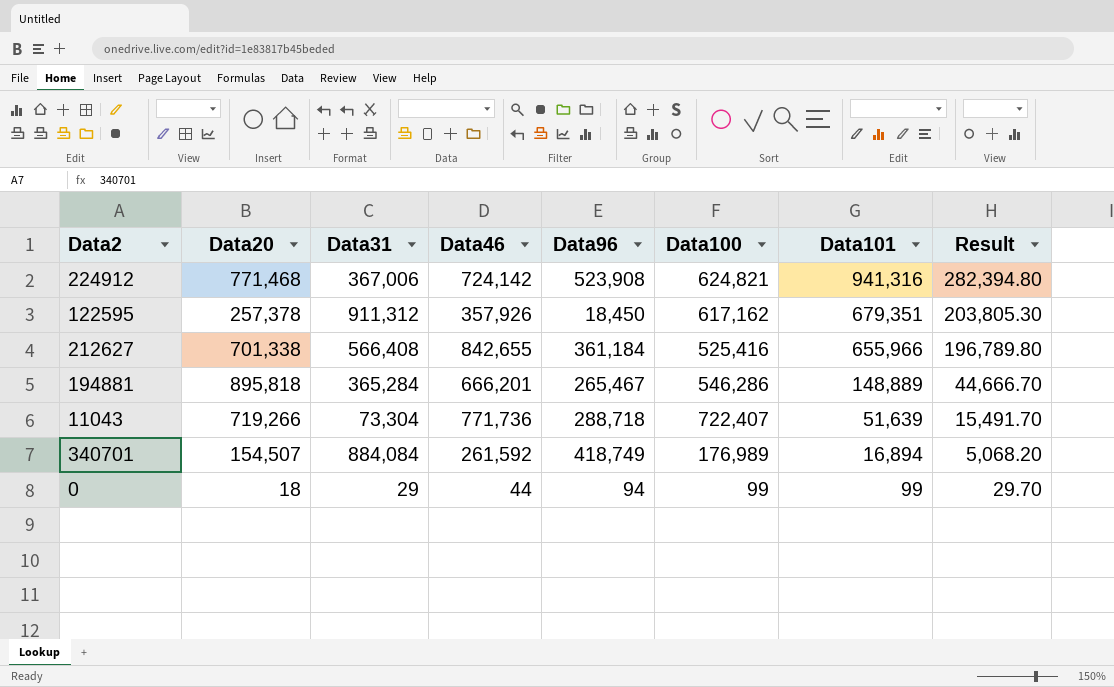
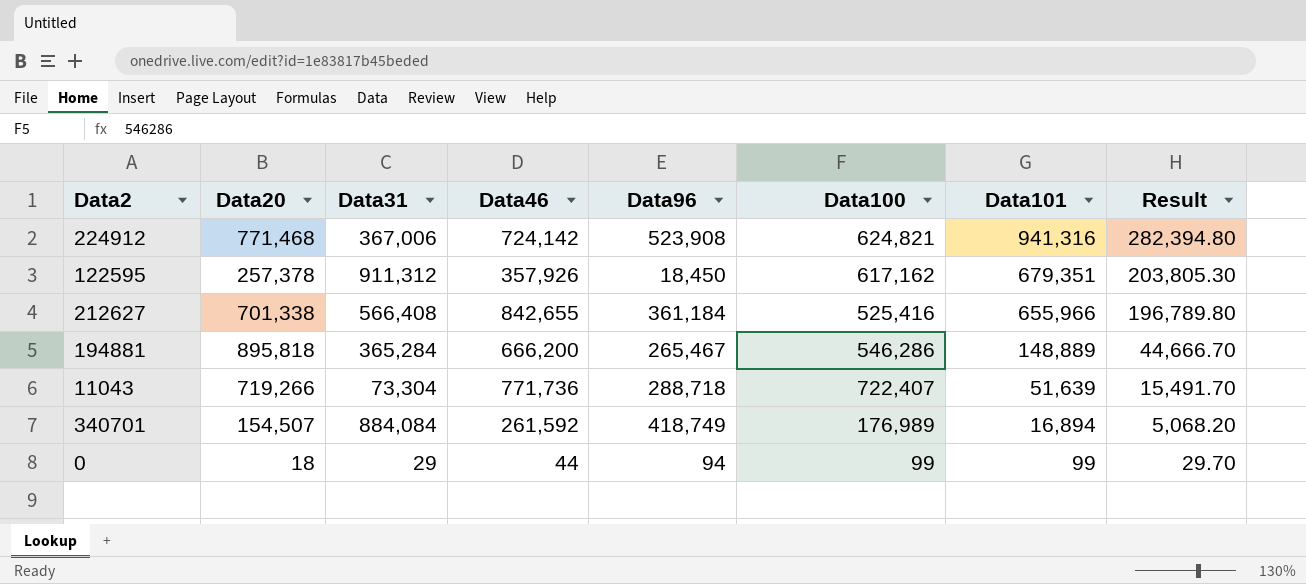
194881 | Data46: 666,201 -> 666,200

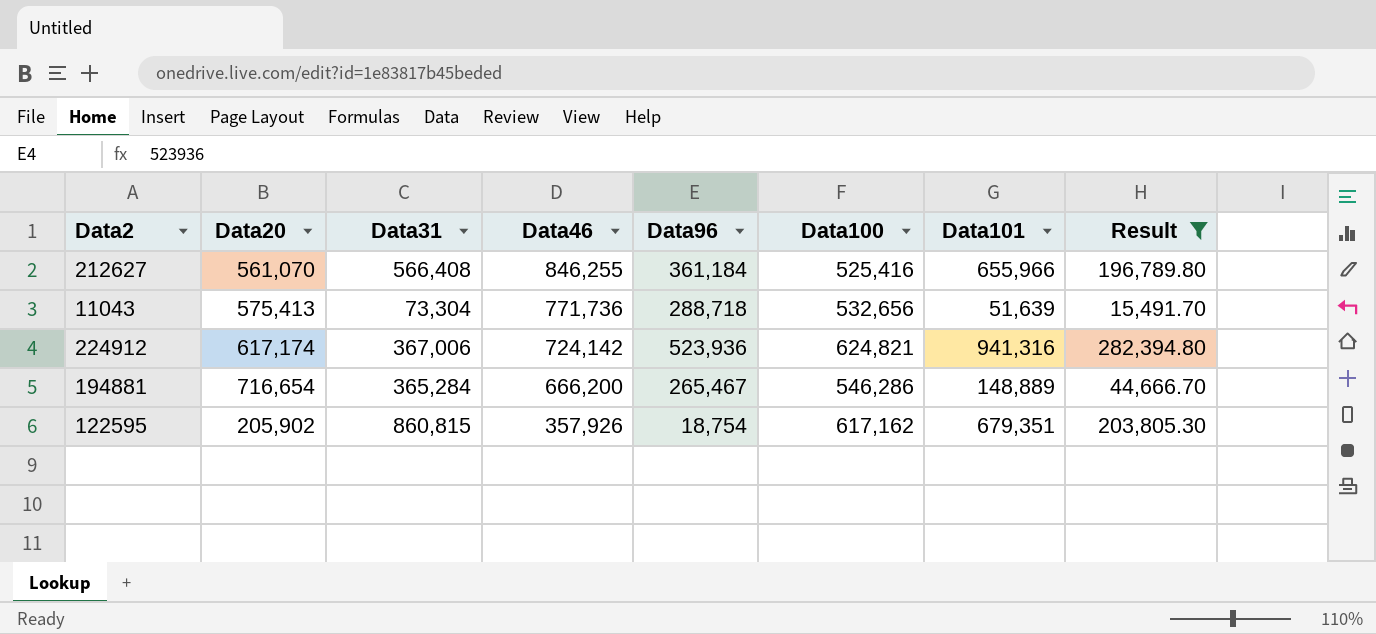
filter: none -> Result >= 15,491.70
row order: Data101 descending -> Data46 descending
212627 | Data20: 701,338 -> 561,070
212627 | Data46: 842,655 -> 846,255
11043 | Data20: 719,266 -> 575,413
11043 | Data100: 722,407 -> 532,656
224912 | Data20: 771,468 -> 617,174
224912 | Data96: 523,908 -> 523,936
194881 | Data20: 895,818 -> 716,654
122595 | Data20: 257,378 -> 205,902
122595 | Data31: 911,312 -> 860,815
122595 | Data96: 18,450 -> 18,754

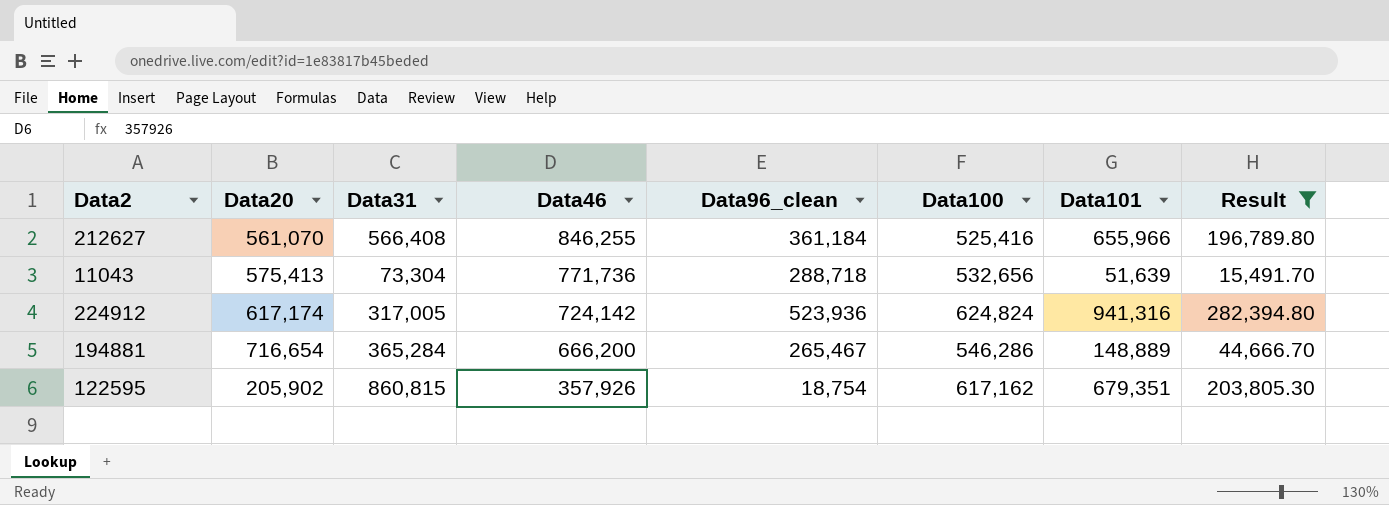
column name: Data96 -> Data96_clean
224912 | Data31: 367,006 -> 317,005
224912 | Data100: 624,821 -> 624,824

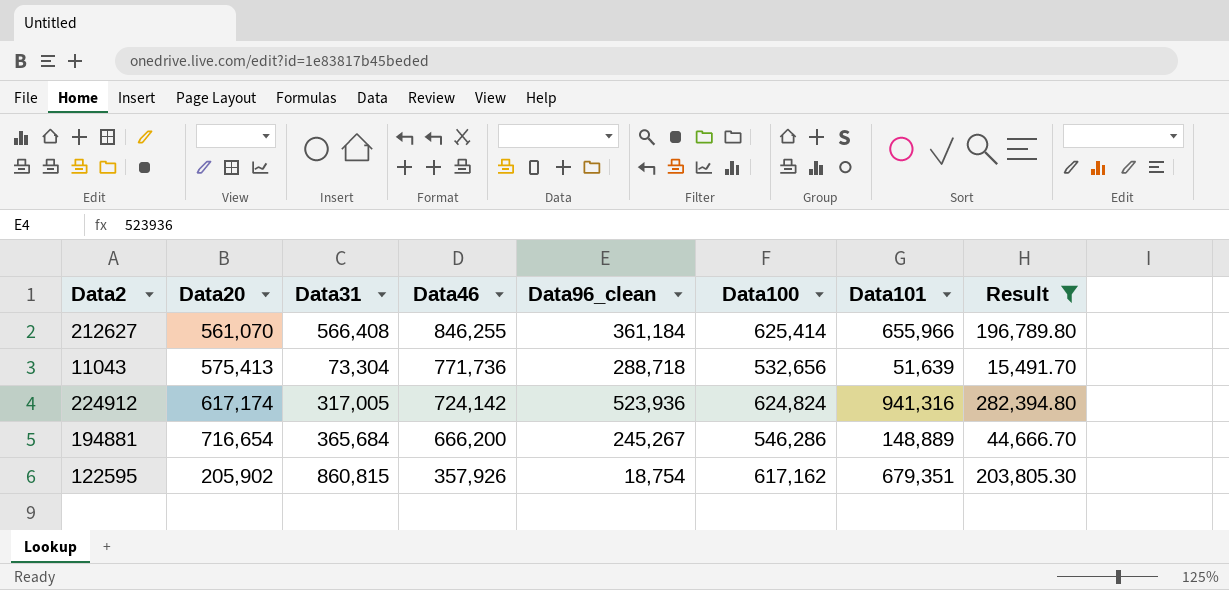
212627 | Data100: 525,416 -> 625,414
194881 | Data31: 365,284 -> 365,684
194881 | Data96_clean: 265,467 -> 245,267

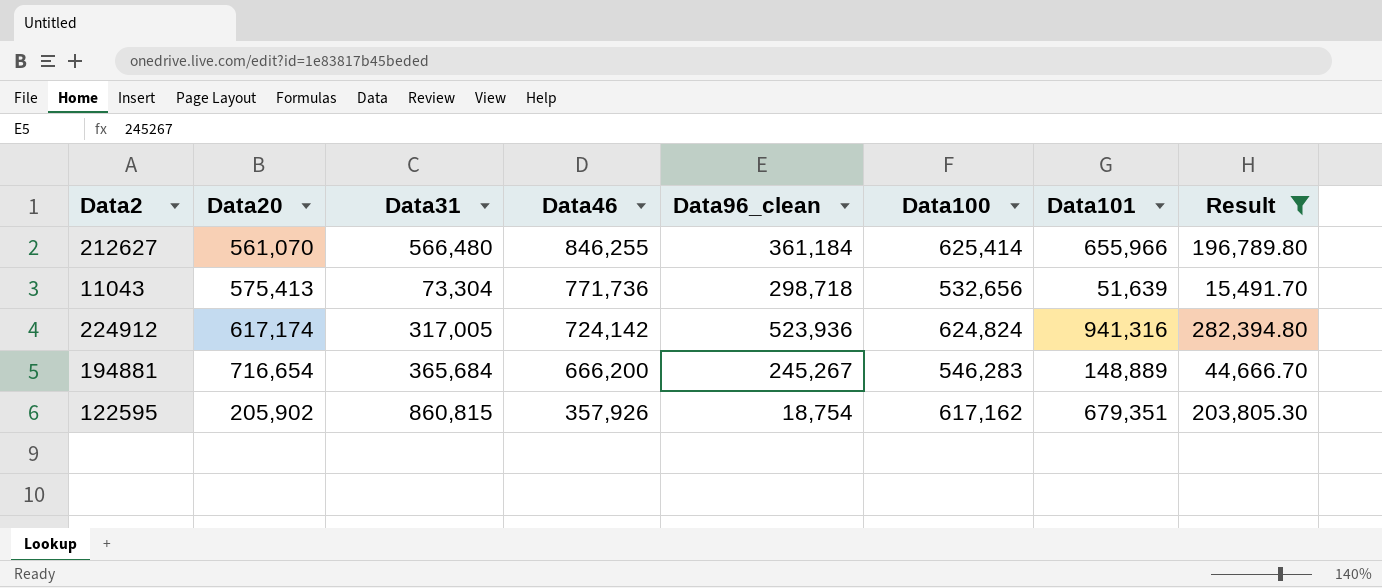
212627 | Data31: 566,408 -> 566,480
11043 | Data96_clean: 288,718 -> 298,718
194881 | Data100: 546,286 -> 546,283

